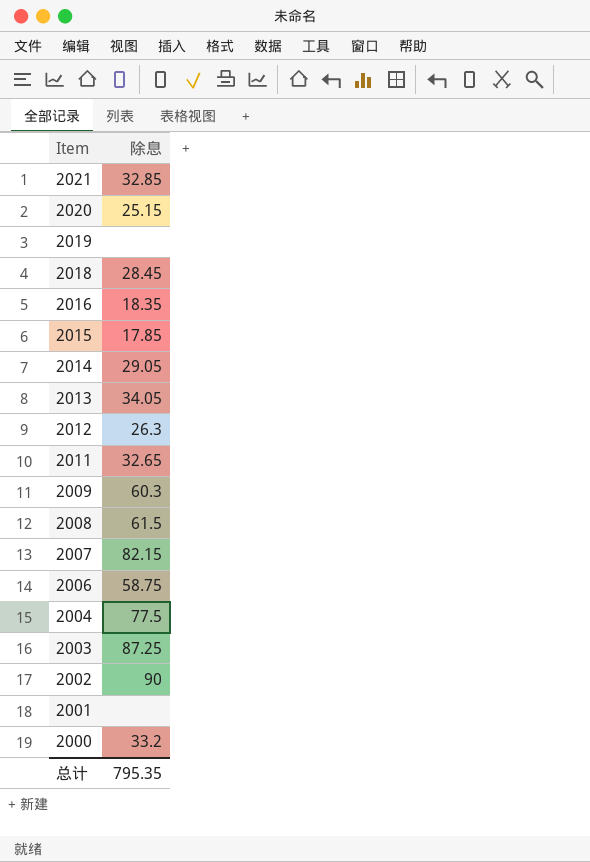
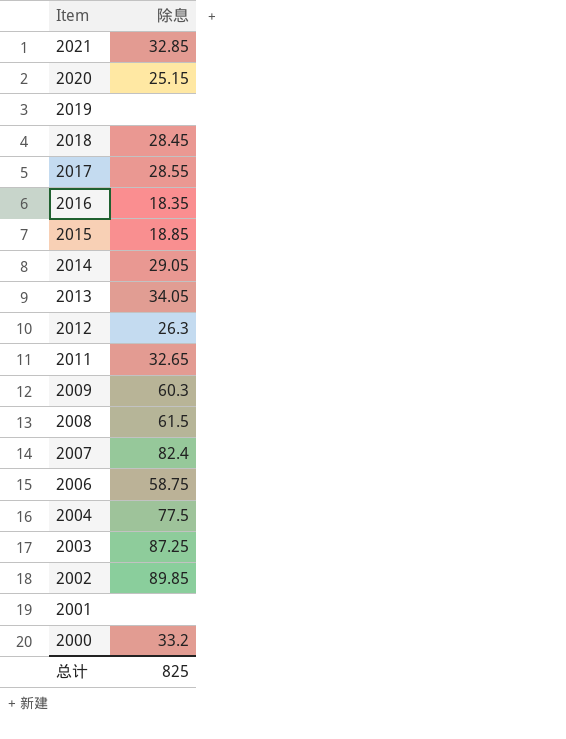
row 2017: none -> 28.55
2015 | 除息: 17.85 -> 18.85
2007 | 除息: 82.15 -> 82.4
2002 | 除息: 90 -> 89.85
总计 | 除息: 795.35 -> 825

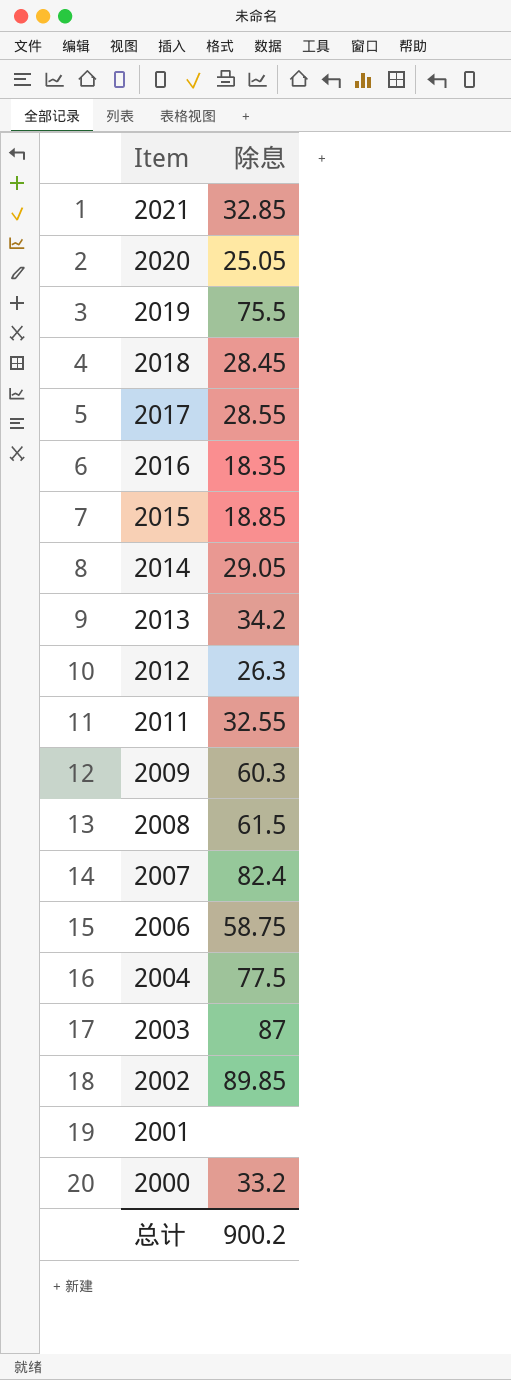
2020 | 除息: 25.15 -> 25.05
2019 | 除息: none -> 75.5
2013 | 除息: 34.05 -> 34.2
2011 | 除息: 32.65 -> 32.55
2003 | 除息: 87.25 -> 87
总计 | 除息: 825 -> 900.2

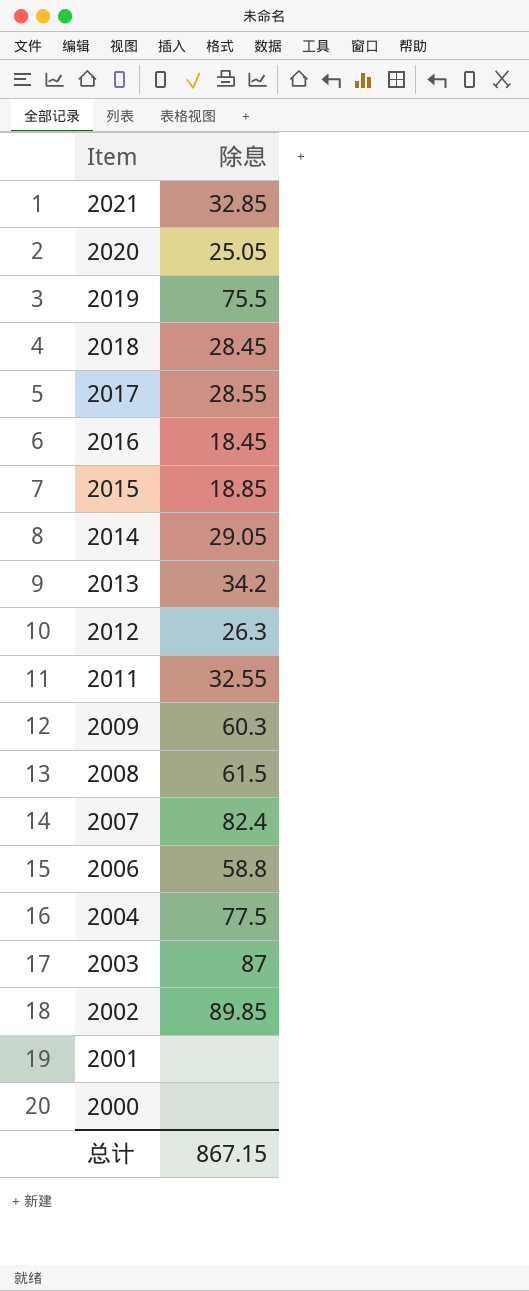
2016 | 除息: 18.35 -> 18.45
2006 | 除息: 58.75 -> 58.8
2000 | 除息: 33.2 -> none
总计 | 除息: 900.2 -> 867.15

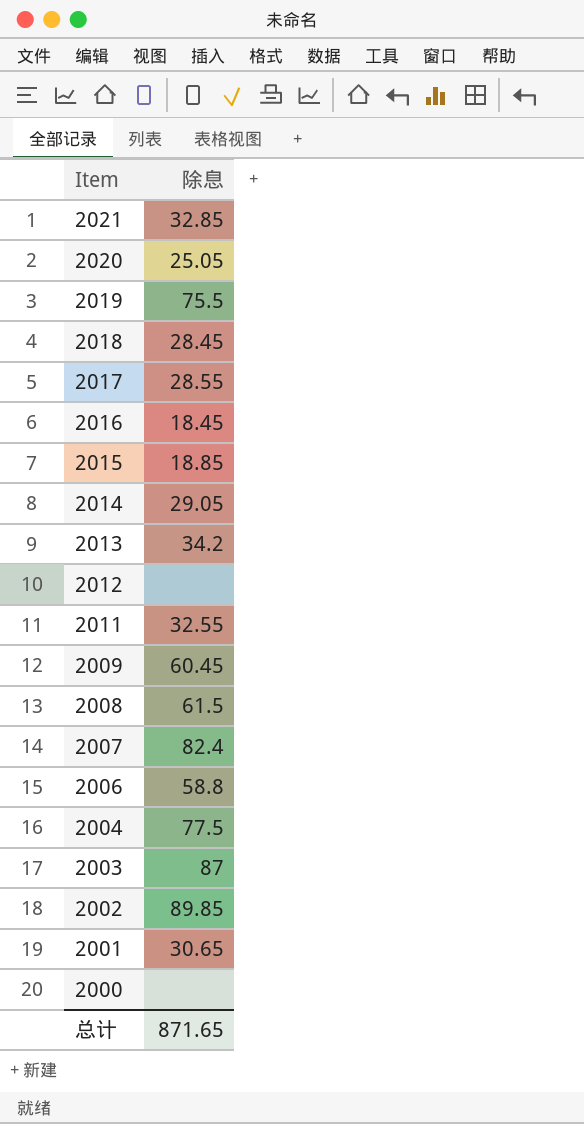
2012 | 除息: 26.3 -> none
2009 | 除息: 60.3 -> 60.45
2001 | 除息: none -> 30.65
总计 | 除息: 867.15 -> 871.65

